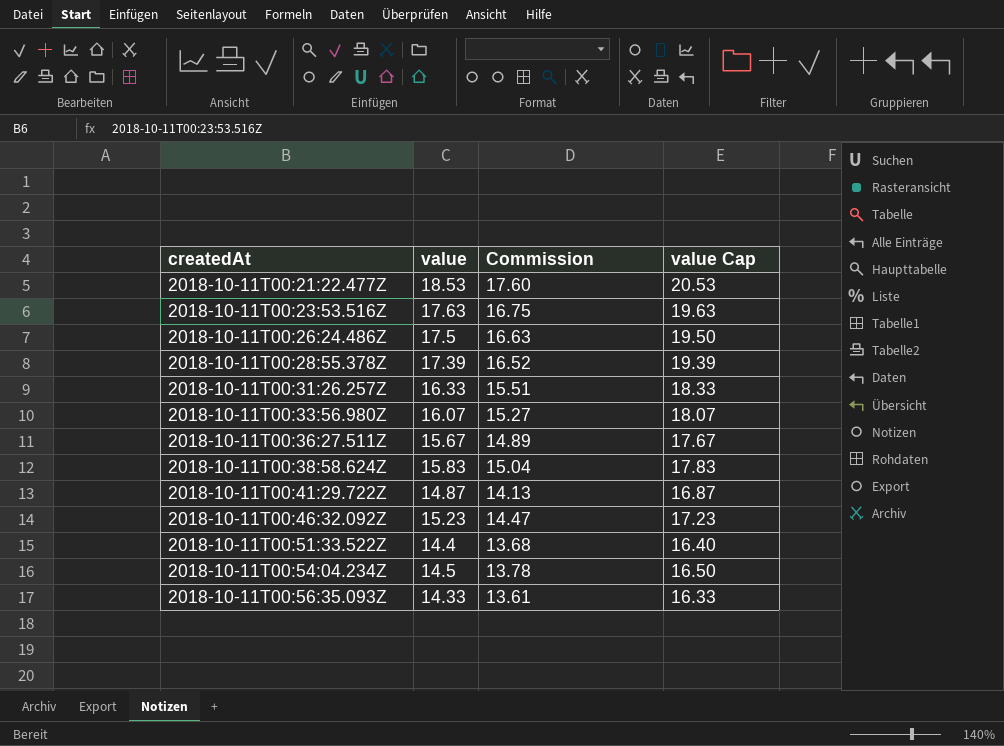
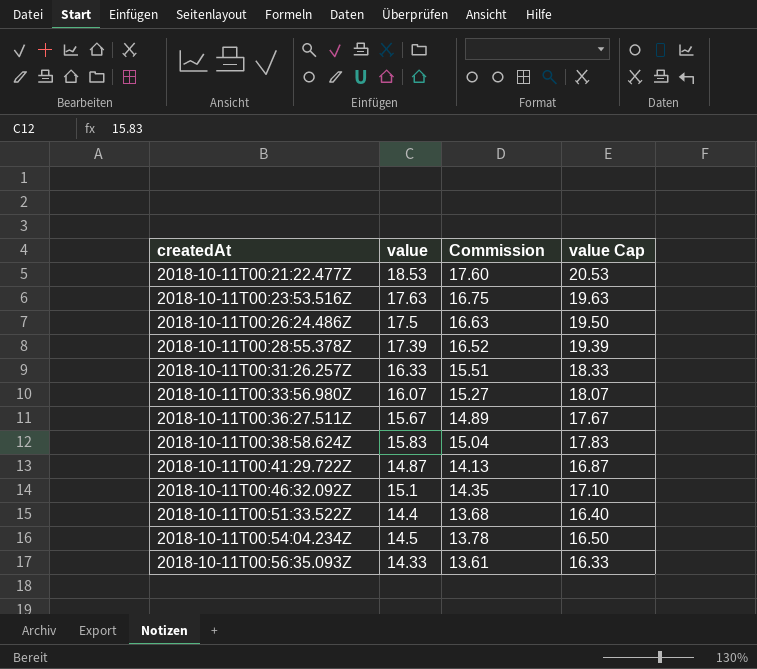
2018-10-11T00:46:32.092Z | value: 15.23 -> 15.1
2018-10-11T00:46:32.092Z | Commission: 14.47 -> 14.35
2018-10-11T00:46:32.092Z | value Cap: 17.23 -> 17.10

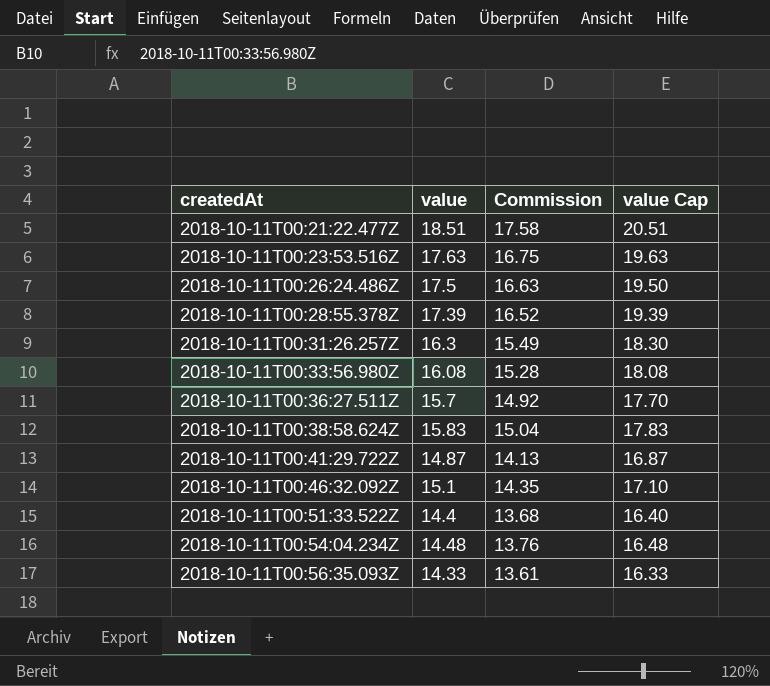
2018-10-11T00:21:22.477Z | value: 18.53 -> 18.51
2018-10-11T00:21:22.477Z | Commission: 17.60 -> 17.58
2018-10-11T00:21:22.477Z | value Cap: 20.53 -> 20.51
2018-10-11T00:31:26.257Z | value: 16.33 -> 16.3
2018-10-11T00:31:26.257Z | Commission: 15.51 -> 15.49
2018-10-11T00:31:26.257Z | value Cap: 18.33 -> 18.30
2018-10-11T00:33:56.980Z | value: 16.07 -> 16.08
2018-10-11T00:33:56.980Z | Commission: 15.27 -> 15.28
2018-10-11T00:33:56.980Z | value Cap: 18.07 -> 18.08
2018-10-11T00:36:27.511Z | value: 15.67 -> 15.7
2018-10-11T00:36:27.511Z | Commission: 14.89 -> 14.92
2018-10-11T00:36:27.511Z | value Cap: 17.67 -> 17.70
2018-10-11T00:54:04.234Z | value: 14.5 -> 14.48
2018-10-11T00:54:04.234Z | Commission: 13.78 -> 13.76
2018-10-11T00:54:04.234Z | value Cap: 16.50 -> 16.48

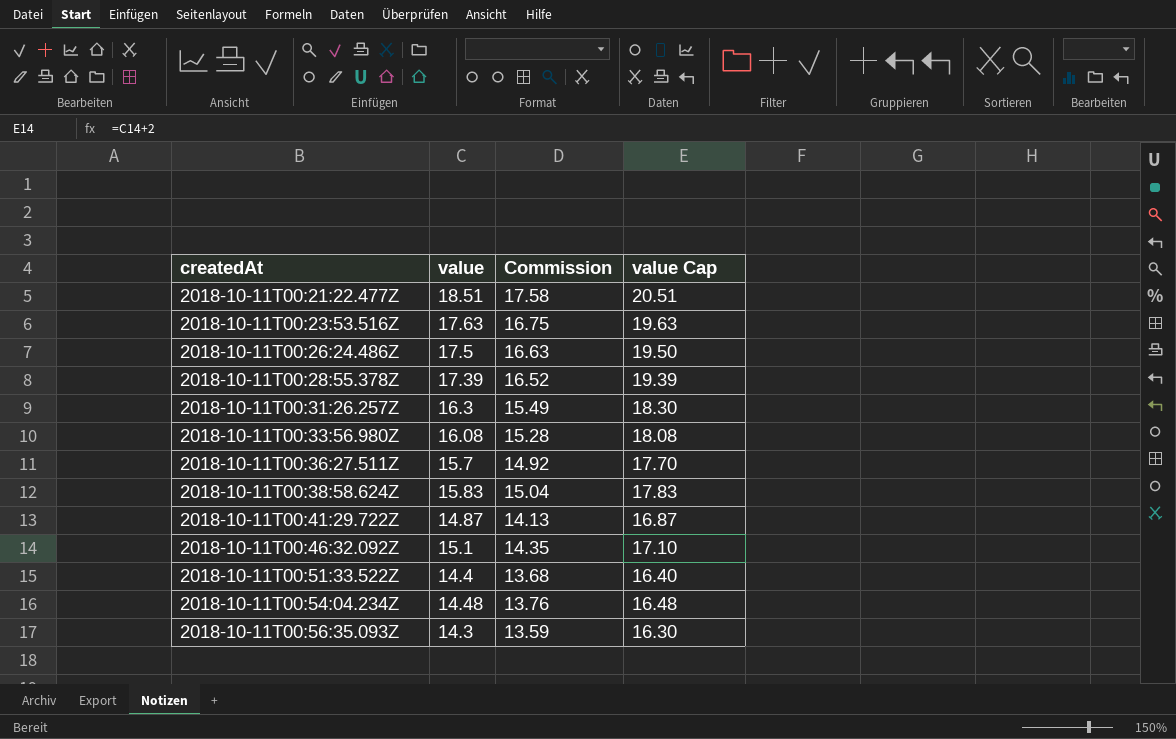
2018-10-11T00:56:35.093Z | value: 14.33 -> 14.3
2018-10-11T00:56:35.093Z | Commission: 13.61 -> 13.59
2018-10-11T00:56:35.093Z | value Cap: 16.33 -> 16.30

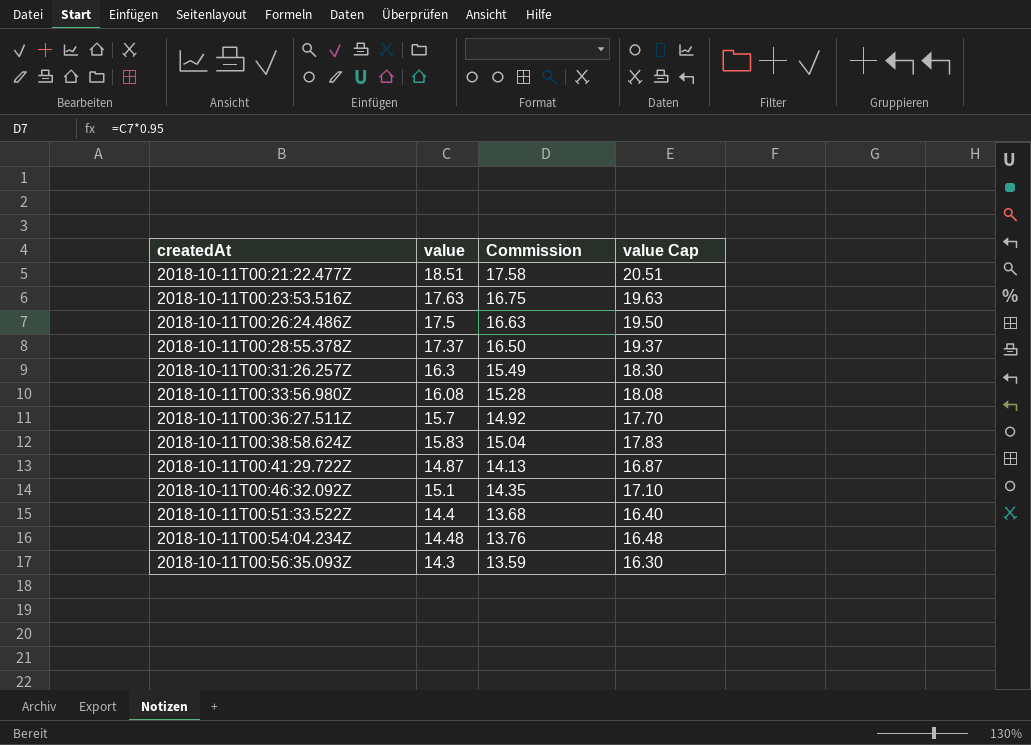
2018-10-11T00:28:55.378Z | value: 17.39 -> 17.37
2018-10-11T00:28:55.378Z | Commission: 16.52 -> 16.50
2018-10-11T00:28:55.378Z | value Cap: 19.39 -> 19.37

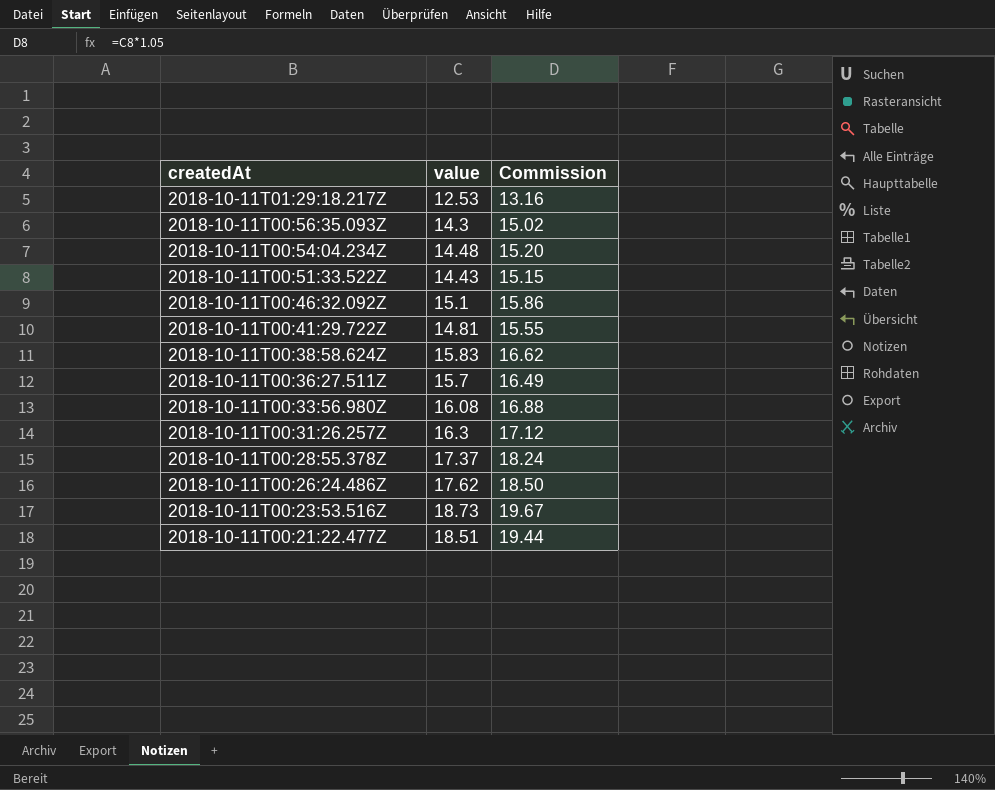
row order: createdAt ascending -> createdAt descending
column value Cap | formula: [value] + 2 -> none
column Commission | formula: [value] * 0.95 -> [value] * 1.05
row 2018-10-11T01:29:18.217Z: none -> 12.53 | 13.16
2018-10-11T00:51:33.522Z | value: 14.4 -> 14.43
2018-10-11T00:41:29.722Z | value: 14.87 -> 14.81
2018-10-11T00:26:24.486Z | value: 17.5 -> 17.62
2018-10-11T00:23:53.516Z | value: 17.63 -> 18.73

